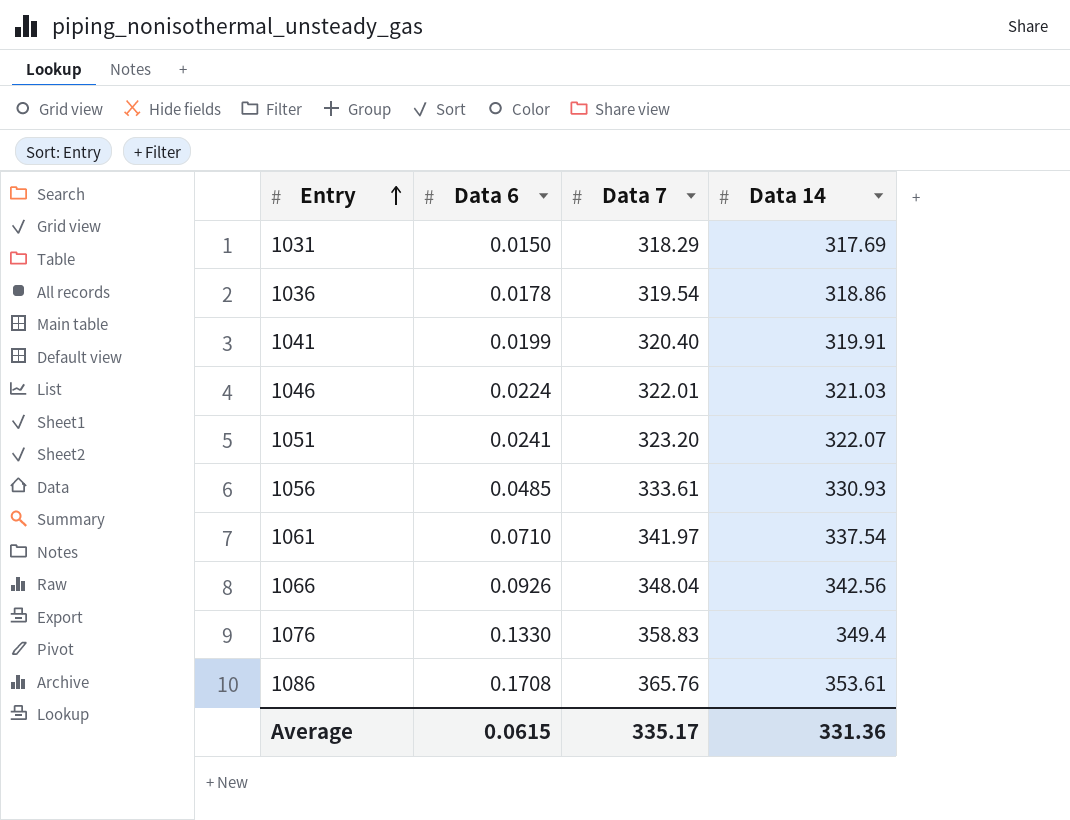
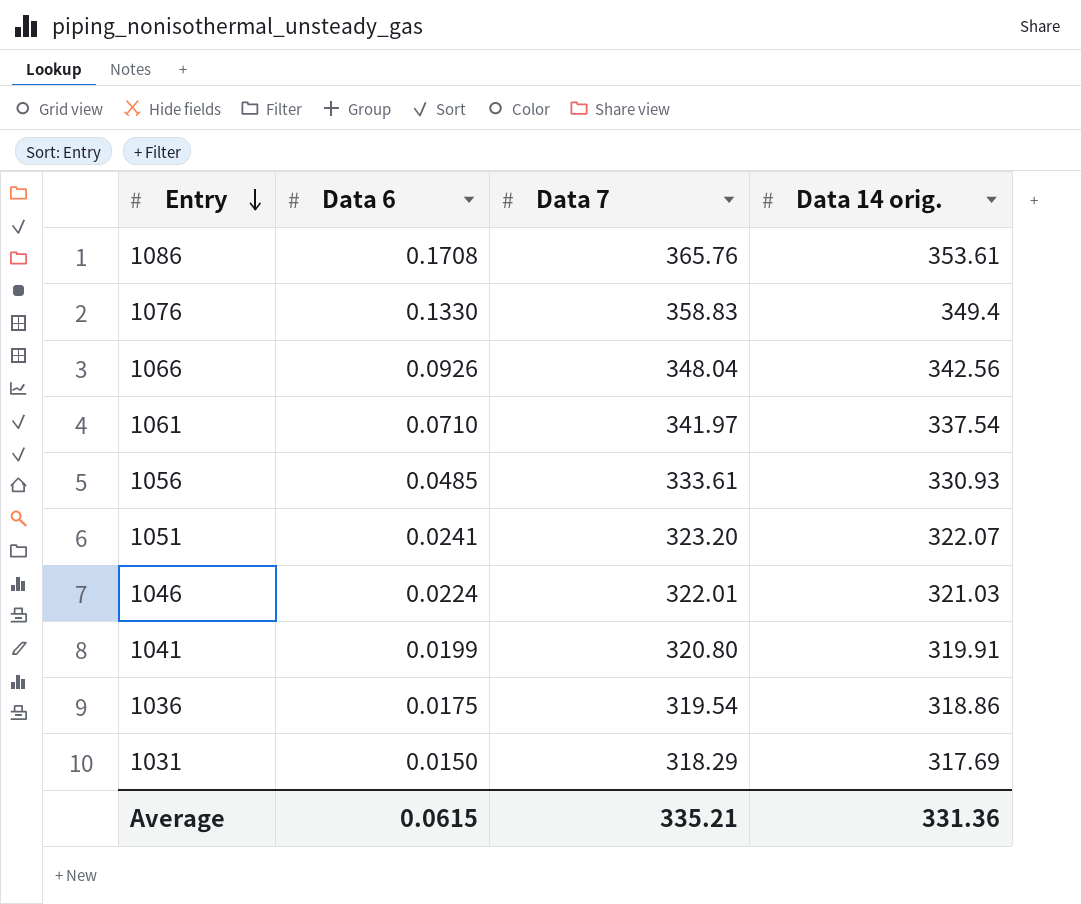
row order: Entry ascending -> Entry descending
column name: Data 14 -> Data 14 orig.
1041 | Data 7: 320.40 -> 320.80
1036 | Data 6: 0.0178 -> 0.0175
Average | Data 7: 335.17 -> 335.21

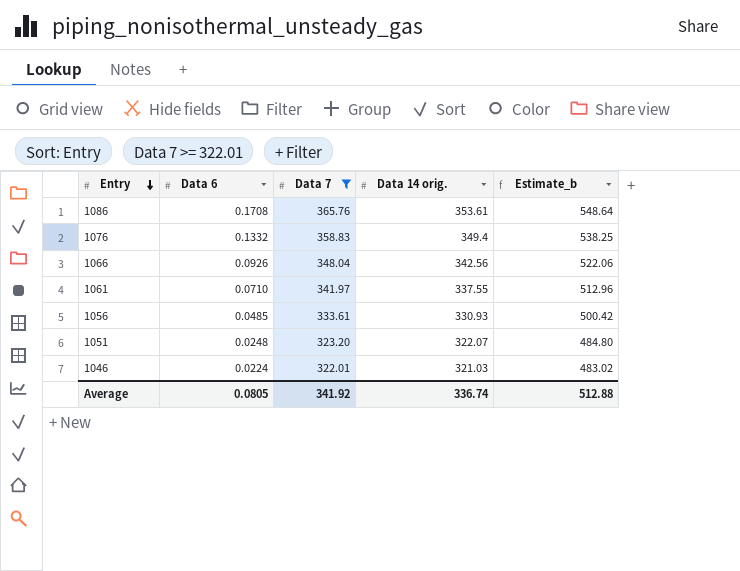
filter: none -> Data 7 >= 322.01
column Estimate_b | formula: none -> [Data 7] * 1.5
1076 | Data 6: 0.1330 -> 0.1332
1061 | Data 14 orig.: 337.54 -> 337.55
1051 | Data 6: 0.0241 -> 0.0248
Average | Data 6: 0.0615 -> 0.0805
Average | Data 7: 335.21 -> 341.92
Average | Data 14 orig.: 331.36 -> 336.74

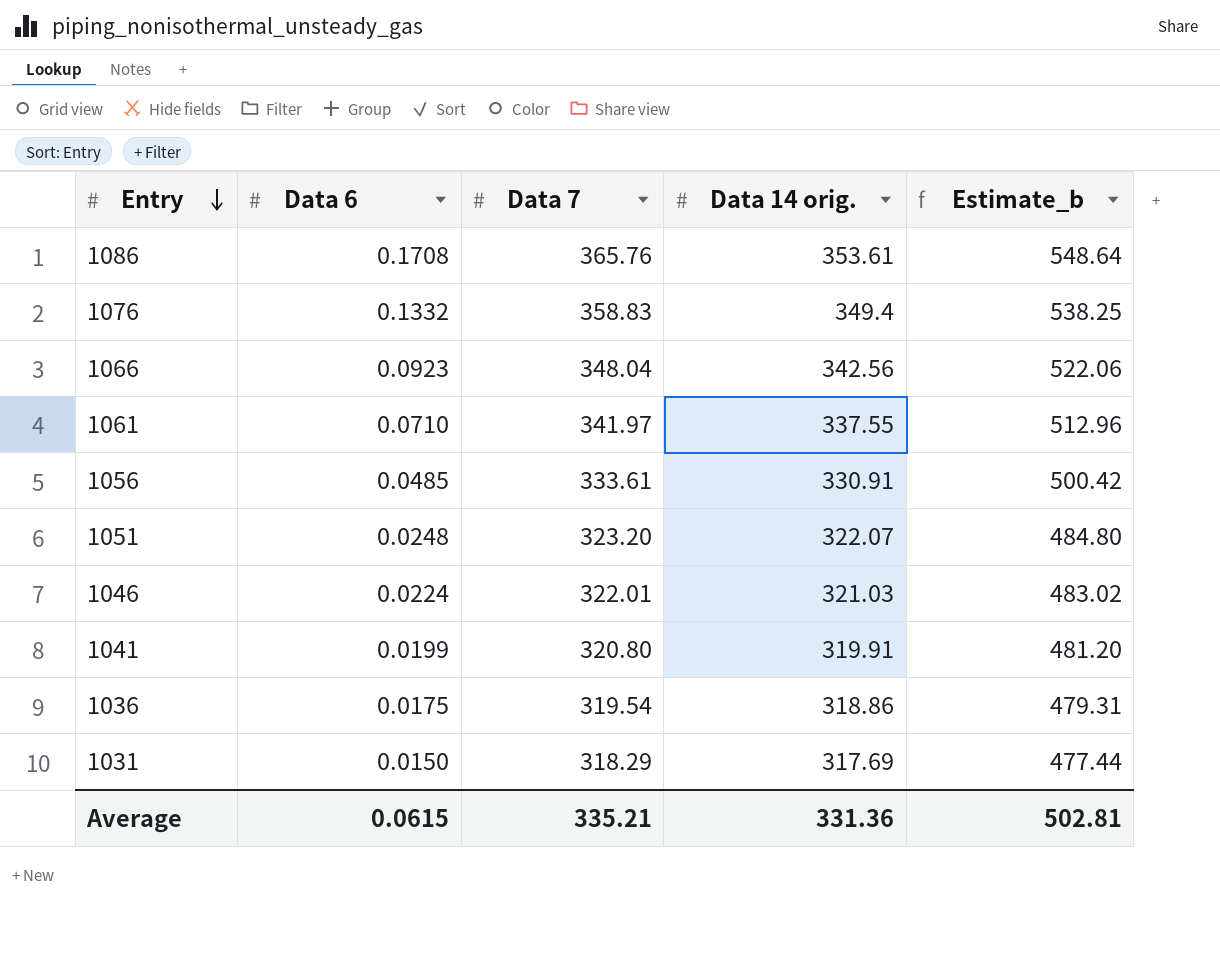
filter: Data 7 >= 322.01 -> none
1066 | Data 6: 0.0926 -> 0.0923
1056 | Data 14 orig.: 330.93 -> 330.91
Average | Data 6: 0.0805 -> 0.0615
Average | Data 7: 341.92 -> 335.21
Average | Data 14 orig.: 336.74 -> 331.36
Average | Estimate_b: 512.88 -> 502.81

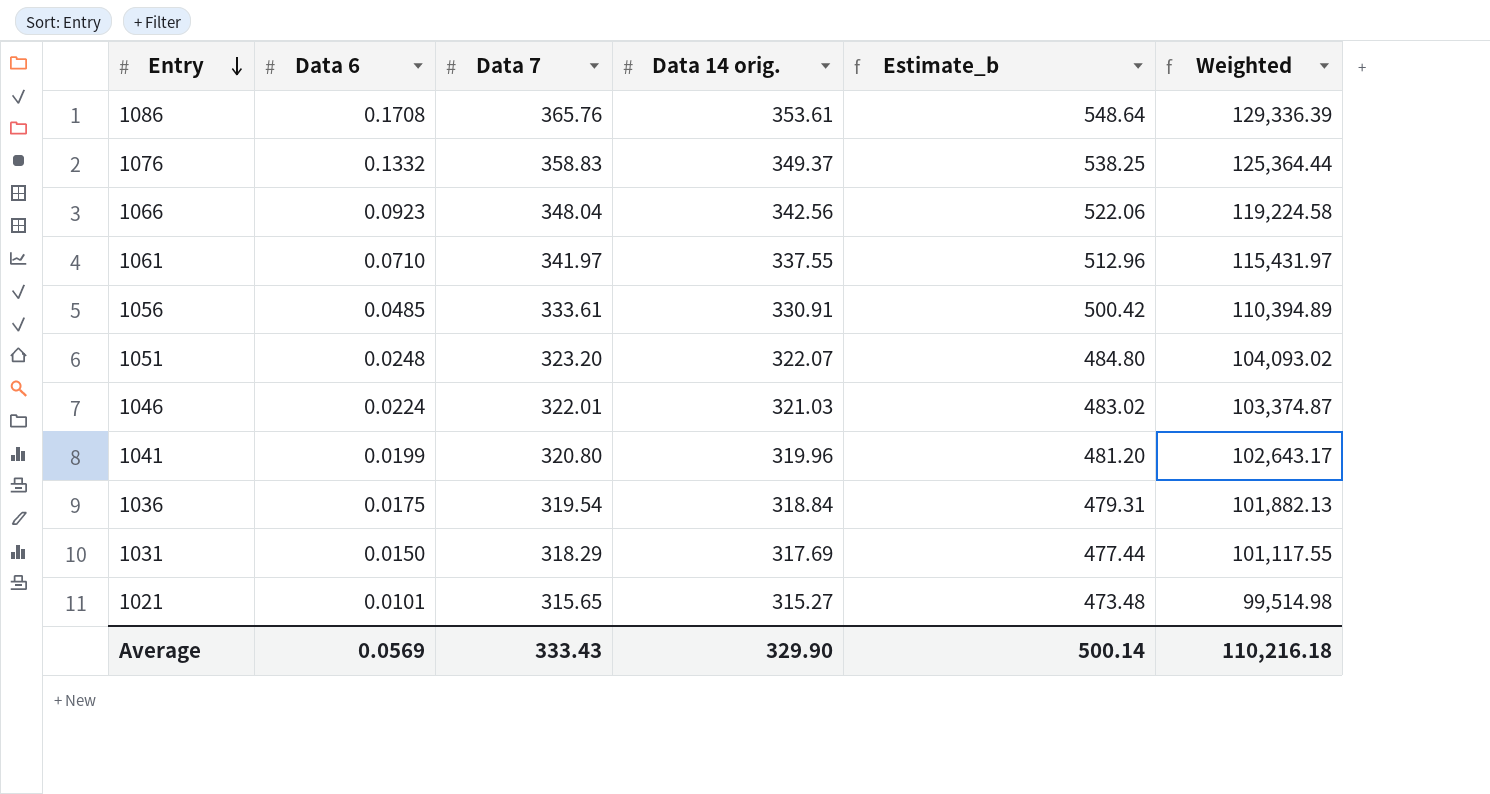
column Weighted | formula: none -> [Data 7] * [Data 14 orig.]
1076 | Data 14 orig.: 349.4 -> 349.37
1041 | Data 14 orig.: 319.91 -> 319.96
1036 | Data 14 orig.: 318.86 -> 318.84
row 1021: none -> 0.0101 | 315.65 | 315.27 | 473.48 | 99,514.98
Average | Data 6: 0.0615 -> 0.0569
Average | Data 7: 335.21 -> 333.43
Average | Data 14 orig.: 331.36 -> 329.90
Average | Estimate_b: 502.81 -> 500.14

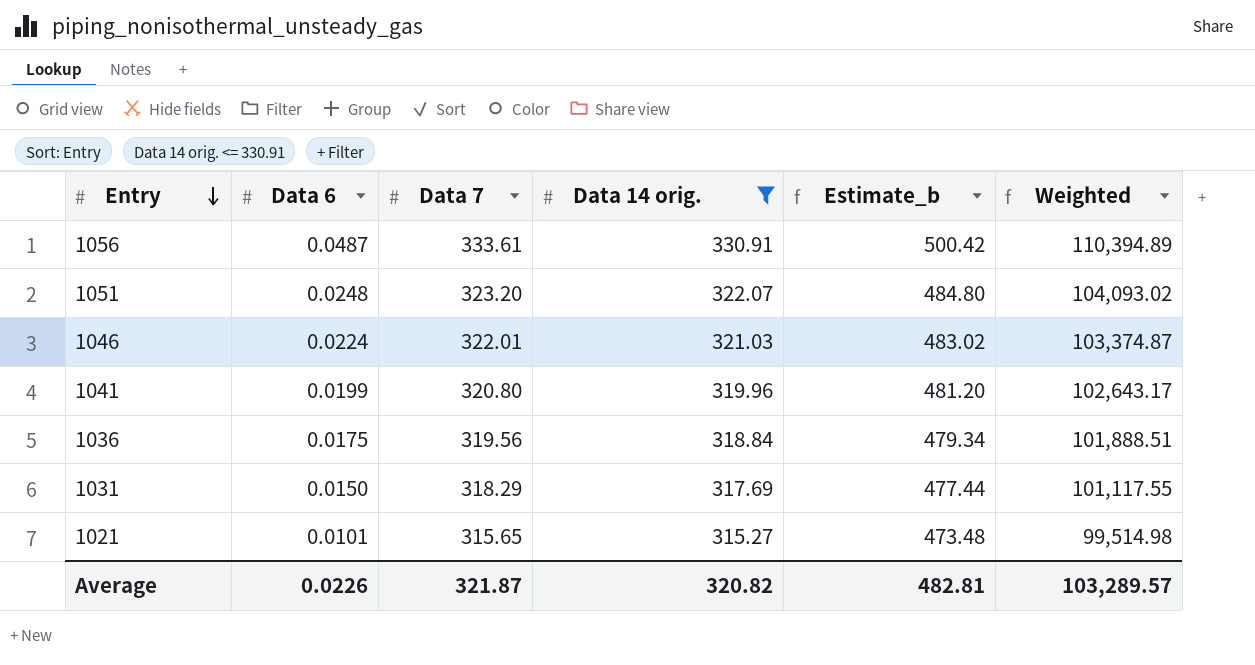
filter: none -> Data 14 orig. <= 330.91
1056 | Data 6: 0.0485 -> 0.0487
1036 | Data 7: 319.54 -> 319.56
1036 | Estimate_b: 479.31 -> 479.34
1036 | Weighted: 101,882.13 -> 101,888.51
Average | Data 6: 0.0569 -> 0.0226
Average | Data 7: 333.43 -> 321.87
Average | Data 14 orig.: 329.90 -> 320.82
Average | Estimate_b: 500.14 -> 482.81
Average | Weighted: 110,216.18 -> 103,289.57

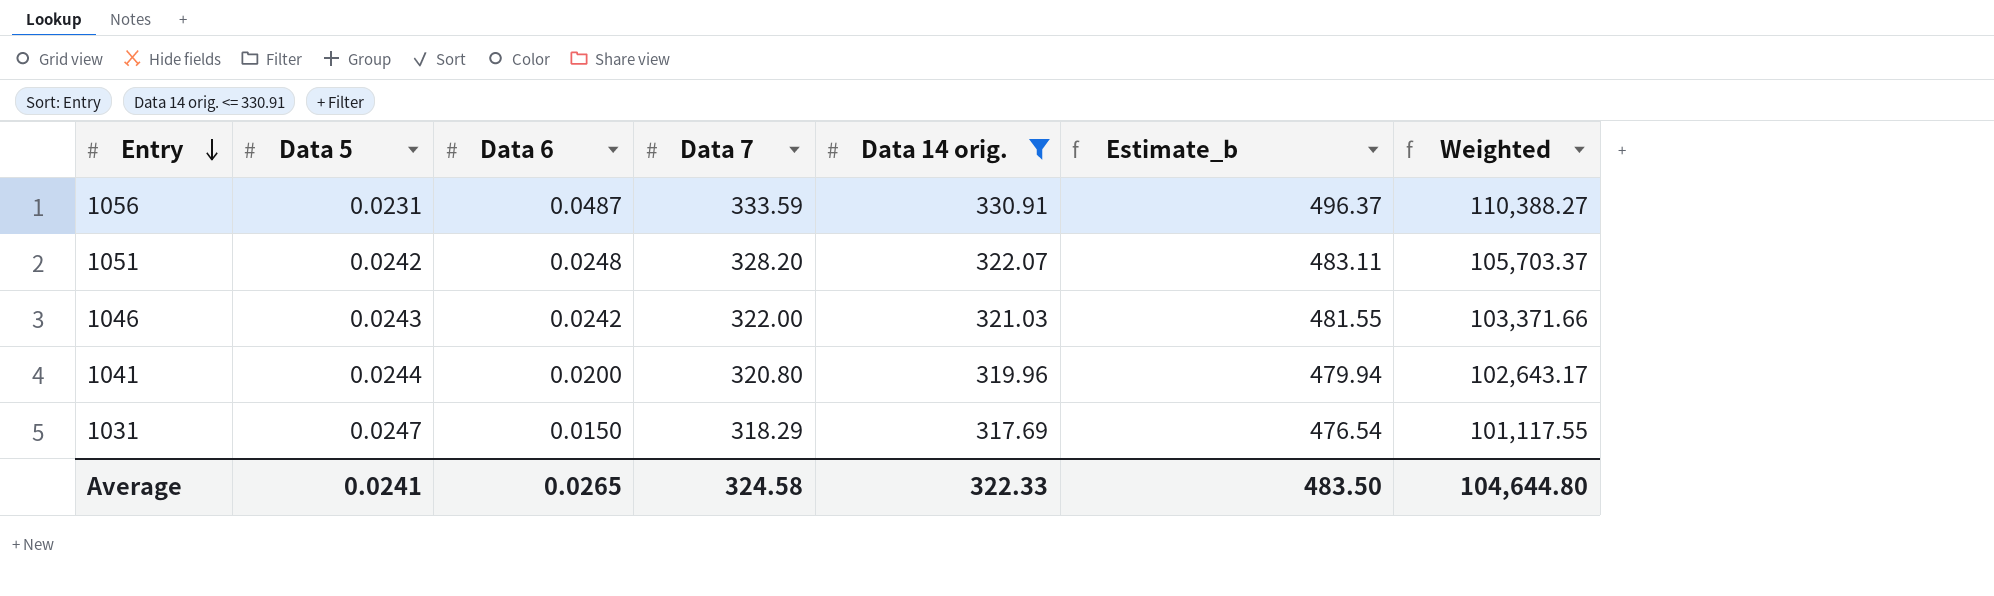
column Data 5 | position: none -> 2
column Estimate_b | formula: [Data 7] * 1.5 -> [Data 14 orig.] * 1.5
row 1036: 0.0175 | 319.56 | 318.84 | 479.34 | 101,888.51 -> none
row 1021: 0.0101 | 315.65 | 315.27 | 473.48 | 99,514.98 -> none
1056 | Data 7: 333.61 -> 333.59
1056 | Weighted: 110,394.89 -> 110,388.27
1051 | Data 7: 323.20 -> 328.20
1051 | Weighted: 104,093.02 -> 105,703.37
1046 | Data 6: 0.0224 -> 0.0242
1046 | Data 7: 322.01 -> 322.00
1046 | Weighted: 103,374.87 -> 103,371.66
1041 | Data 6: 0.0199 -> 0.0200
Average | Data 6: 0.0226 -> 0.0265
Average | Data 7: 321.87 -> 324.58
Average | Data 14 orig.: 320.82 -> 322.33
Average | Estimate_b: 482.81 -> 483.50
Average | Weighted: 103,289.57 -> 104,644.80

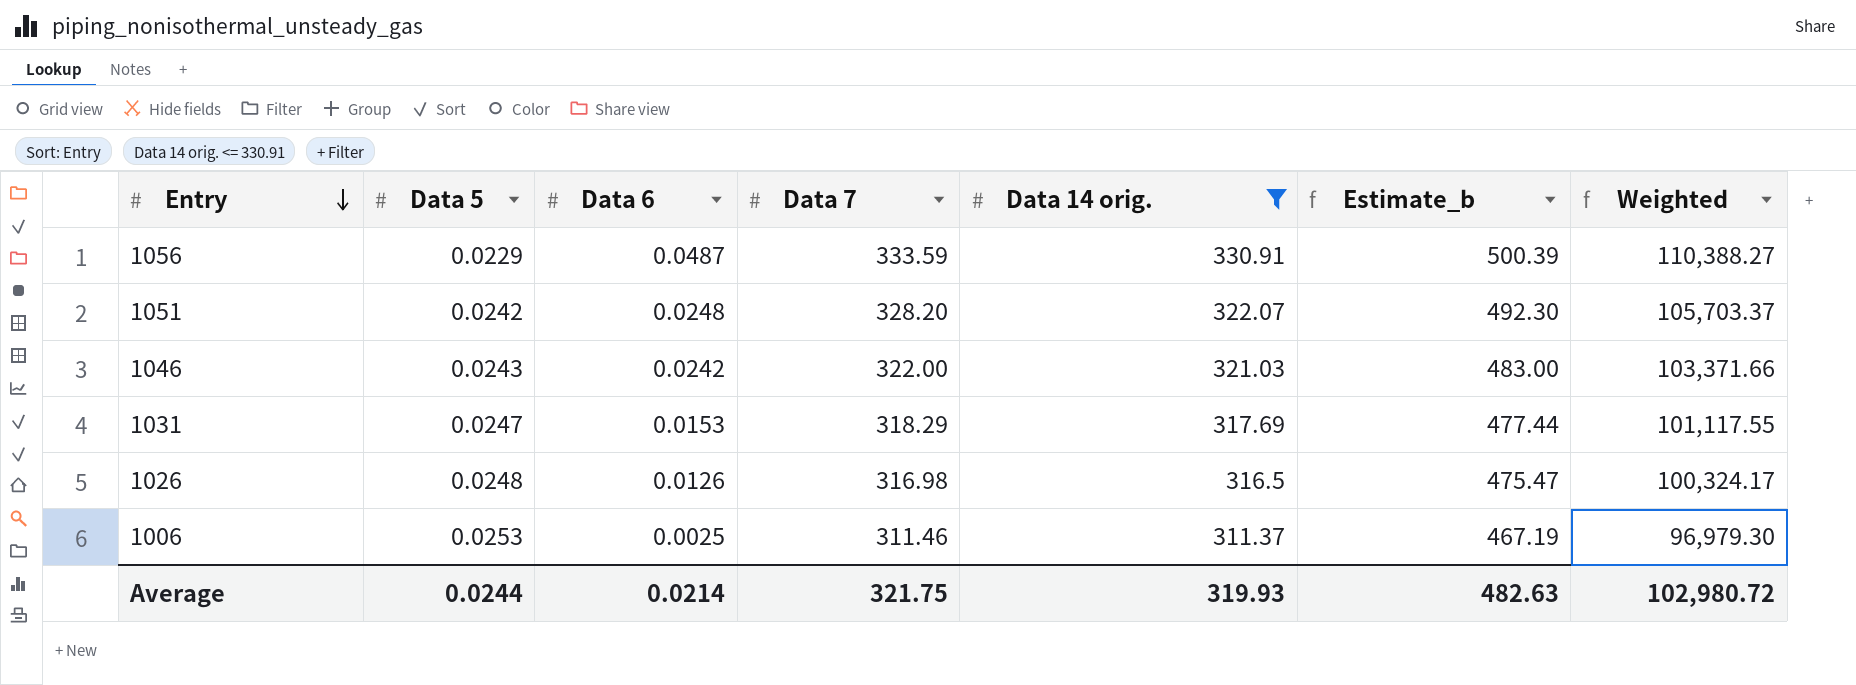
column Estimate_b | formula: [Data 14 orig.] * 1.5 -> [Data 7] * 1.5
row 1041: 0.0244 | 0.0200 | 320.80 | 319.96 | 479.94 | 102,643.17 -> none
1056 | Data 5: 0.0231 -> 0.0229
1031 | Data 6: 0.0150 -> 0.0153
row 1026: none -> 0.0248 | 0.0126 | 316.98 | 316.5 | 475.47 | 100,324.17
row 1006: none -> 0.0253 | 0.0025 | 311.46 | 311.37 | 467.19 | 96,979.30
Average | Data 5: 0.0241 -> 0.0244
Average | Data 6: 0.0265 -> 0.0214
Average | Data 7: 324.58 -> 321.75
Average | Data 14 orig.: 322.33 -> 319.93
Average | Estimate_b: 483.50 -> 482.63
Average | Weighted: 104,644.80 -> 102,980.72

